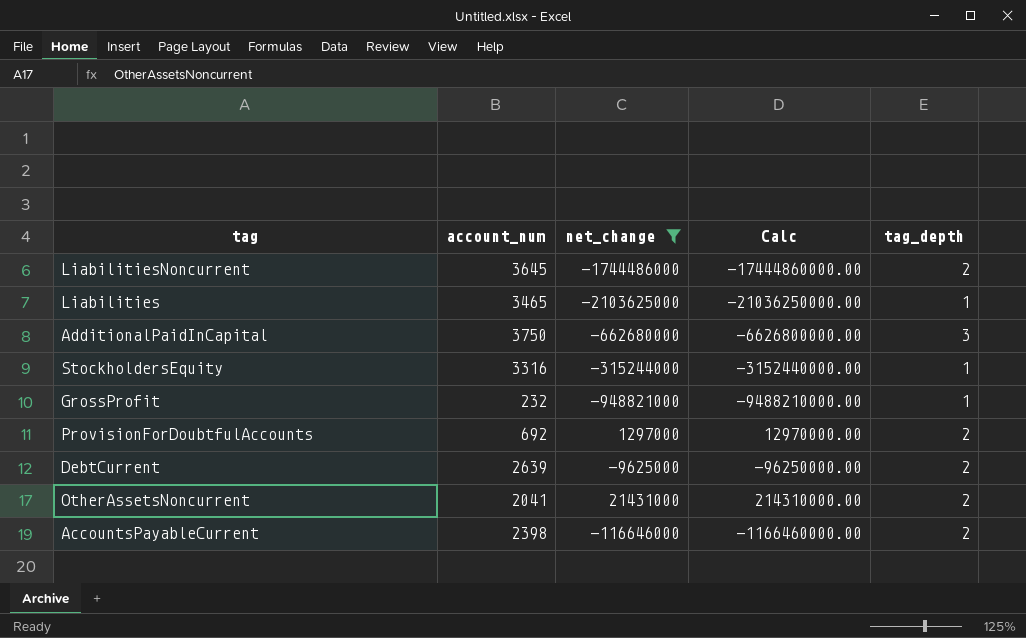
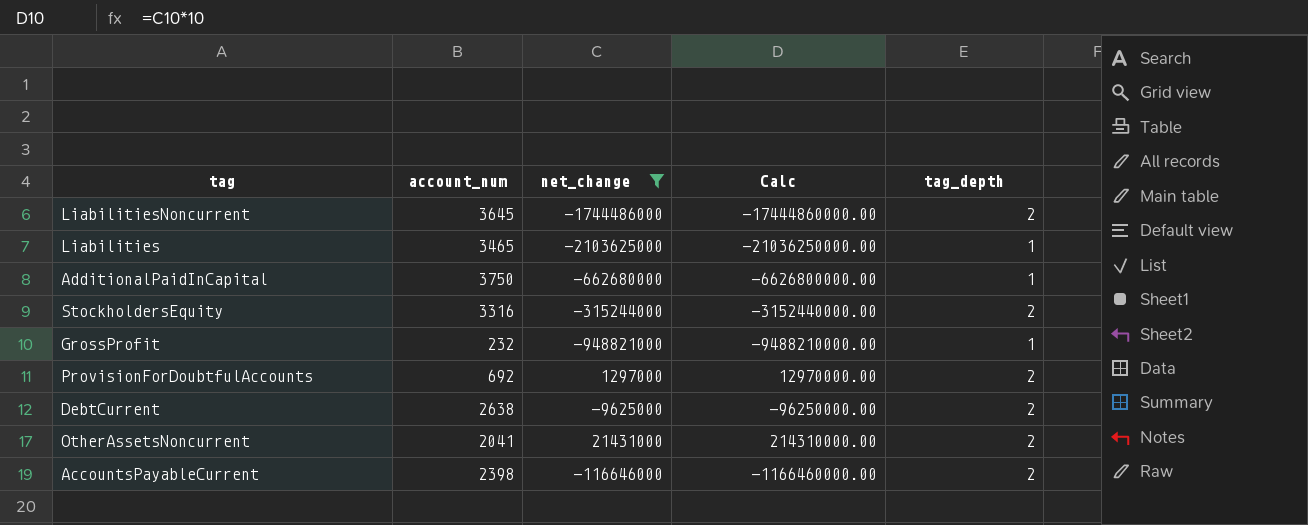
AdditionalPaidInCapital | tag_depth: 3 -> 1
StockholdersEquity | tag_depth: 1 -> 2
DebtCurrent | account_num: 2639 -> 2638

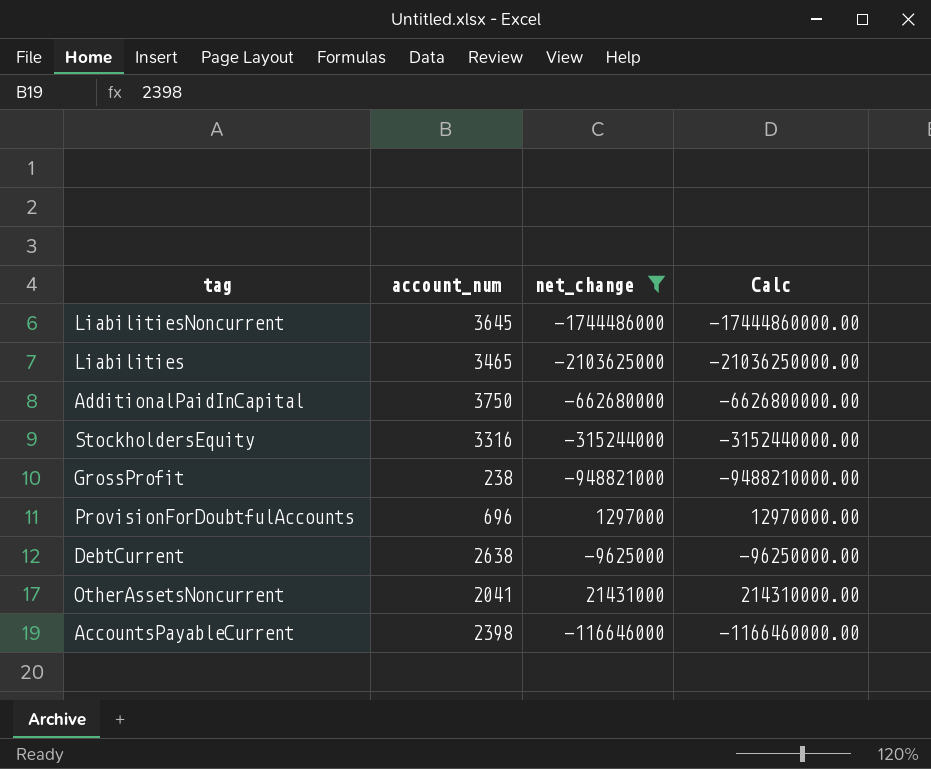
column tag_depth | position: 5 -> none
GrossProfit | account_num: 232 -> 238
ProvisionForDoubtfulAccounts | account_num: 692 -> 696

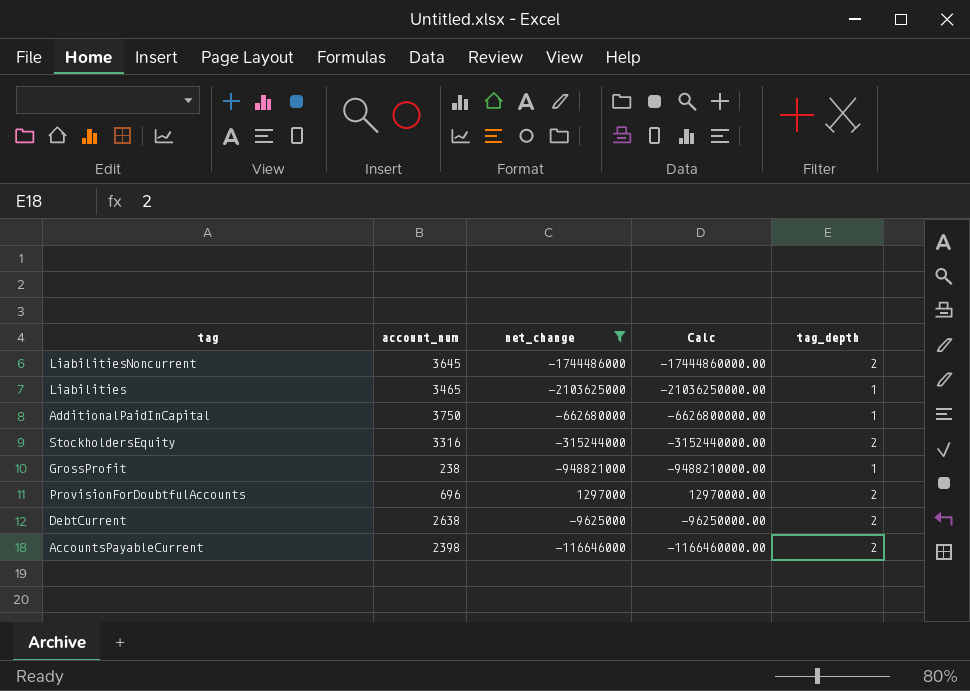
column tag_depth | position: none -> 5
row OtherAssetsNoncurrent: 2041 | 21431000 | 214310000.00 -> none

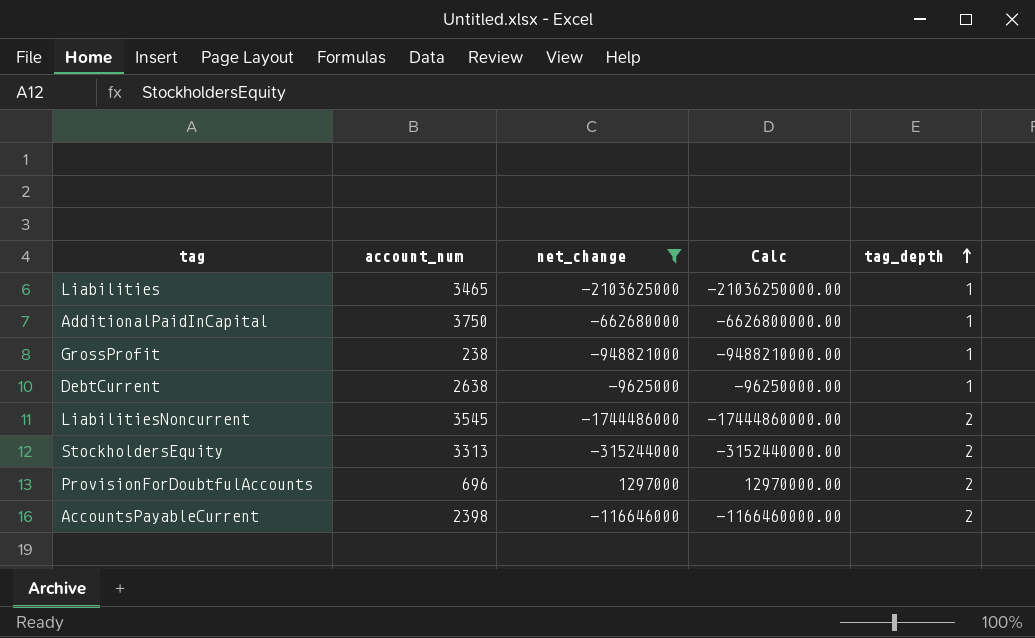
row order: none -> tag_depth ascending
DebtCurrent | tag_depth: 2 -> 1
LiabilitiesNoncurrent | account_num: 3645 -> 3545
StockholdersEquity | account_num: 3316 -> 3313

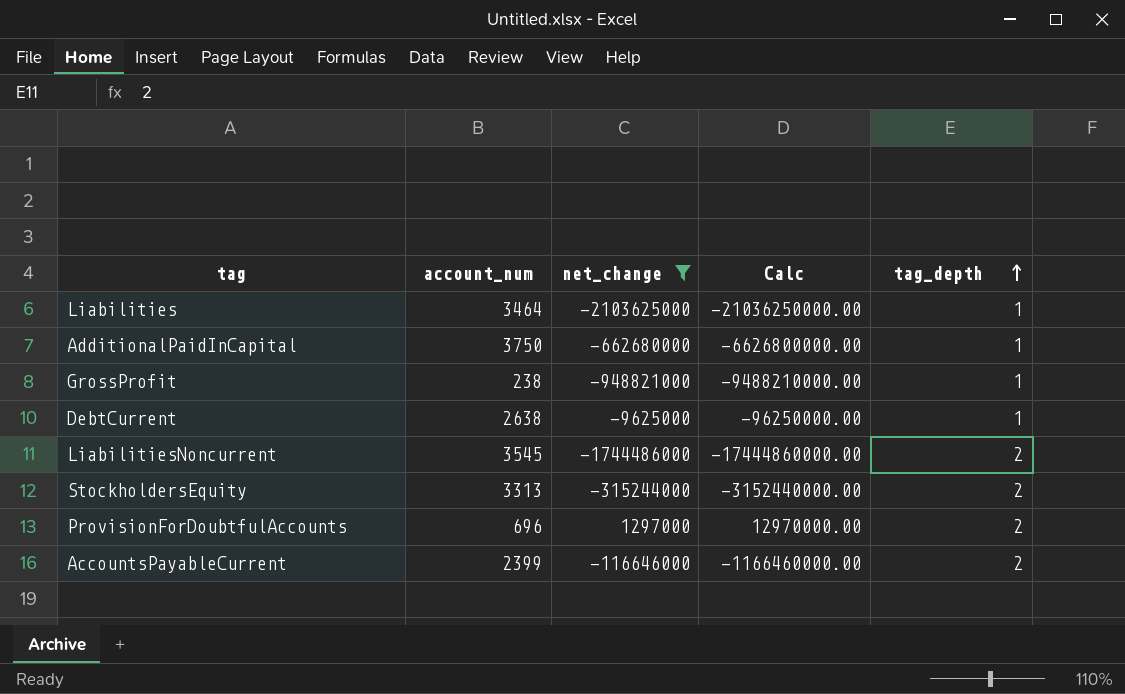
Liabilities | account_num: 3465 -> 3464
AccountsPayableCurrent | account_num: 2398 -> 2399

